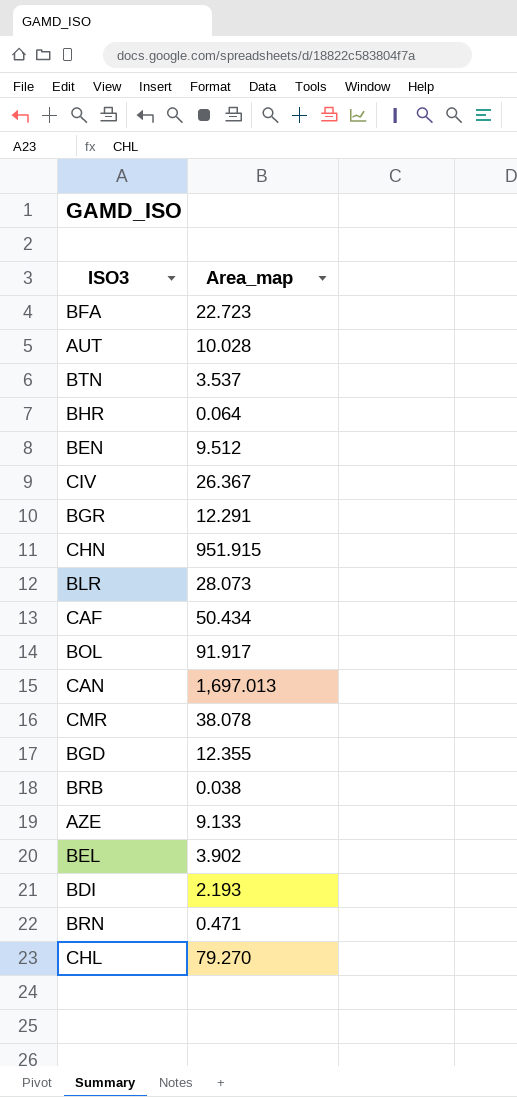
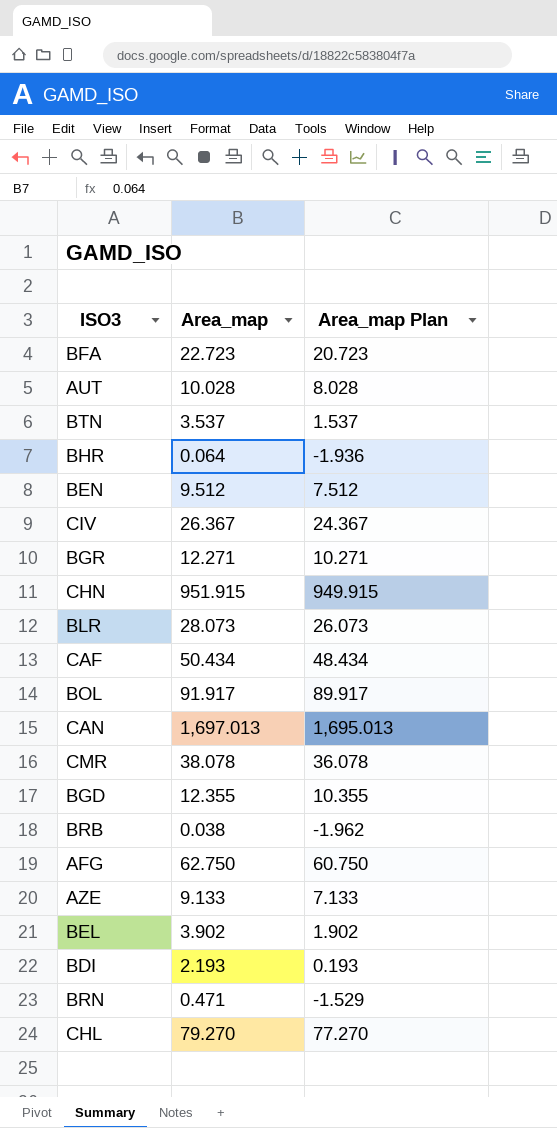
column Area_map Plan | formula: none -> [Area_map] - 2
BGR | Area_map: 12.291 -> 12.271
row AFG: none -> 62.750 | 60.750

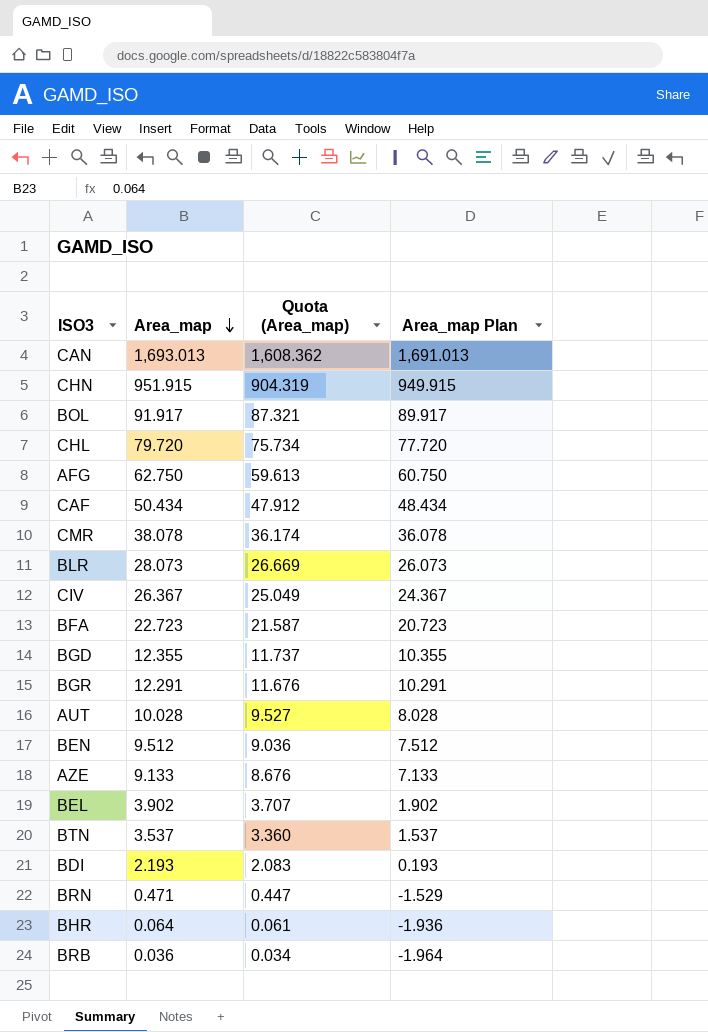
row order: none -> Area_map descending
column Quota (Area_map) | formula: none -> [Area_map] * 0.95
CAN | Area_map: 1,697.013 -> 1,693.013
CAN | Area_map Plan: 1,695.013 -> 1,691.013
CHL | Area_map: 79.270 -> 79.720
CHL | Area_map Plan: 77.270 -> 77.720
BGR | Area_map: 12.271 -> 12.291
BGR | Area_map Plan: 10.271 -> 10.291
BRB | Area_map: 0.038 -> 0.036
BRB | Area_map Plan: -1.962 -> -1.964

